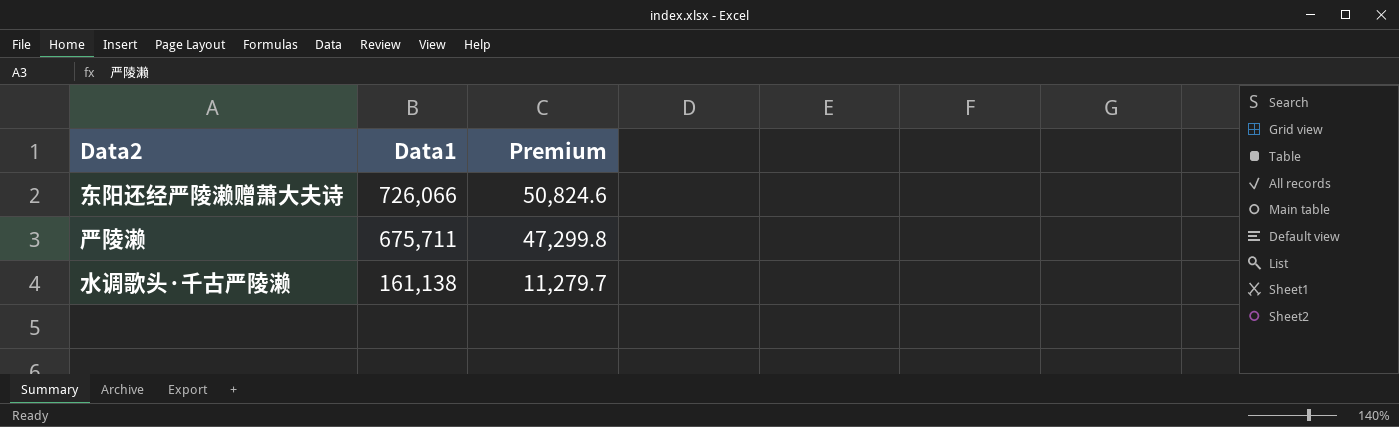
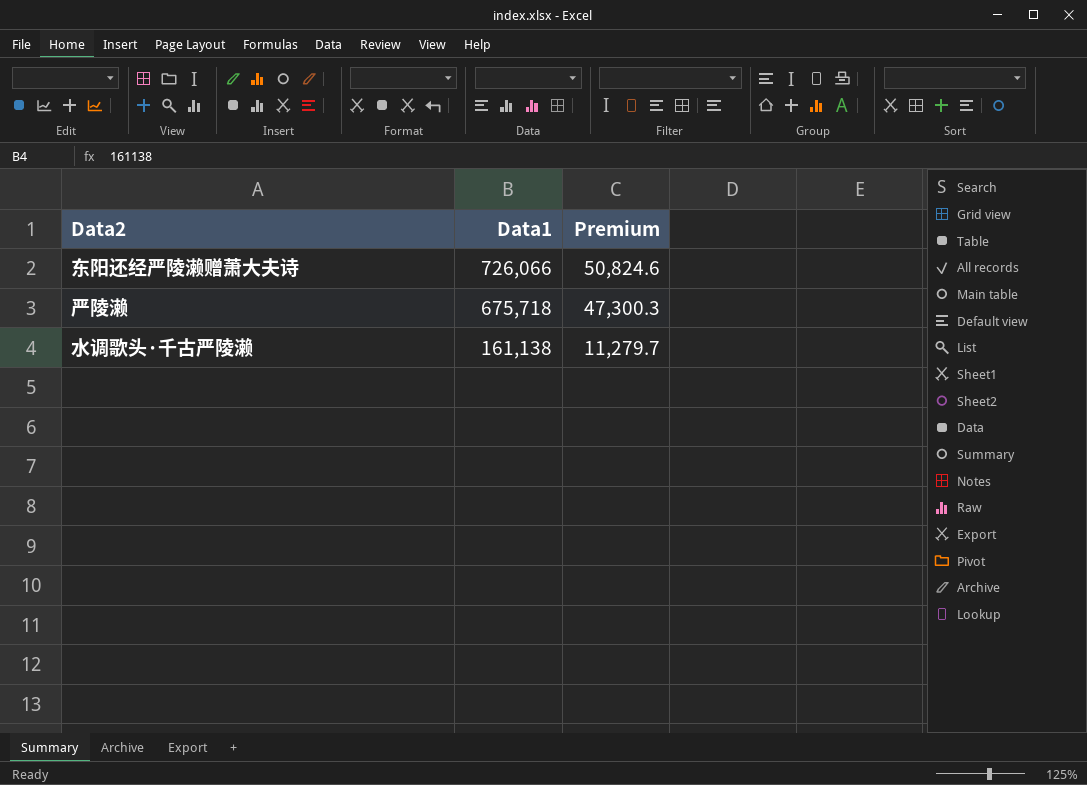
严陵濑 | Data1: 675,711 -> 675,718
严陵濑 | Premium: 47,299.8 -> 47,300.3

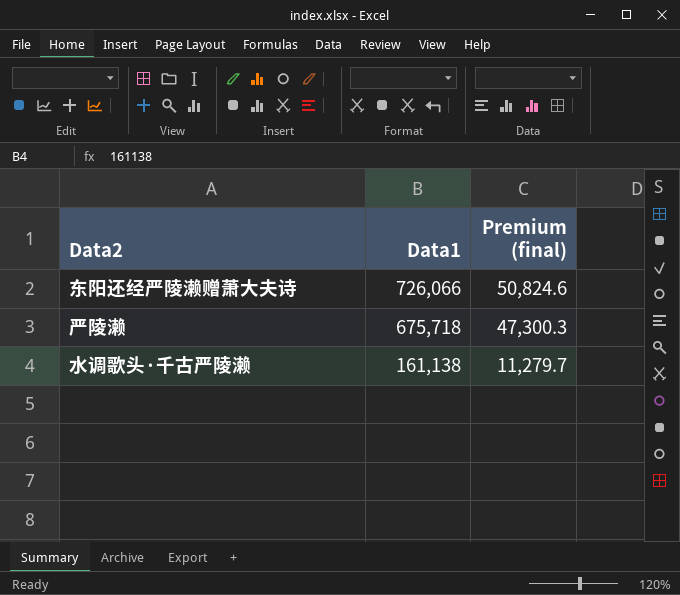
column name: Premium -> Premium (final)

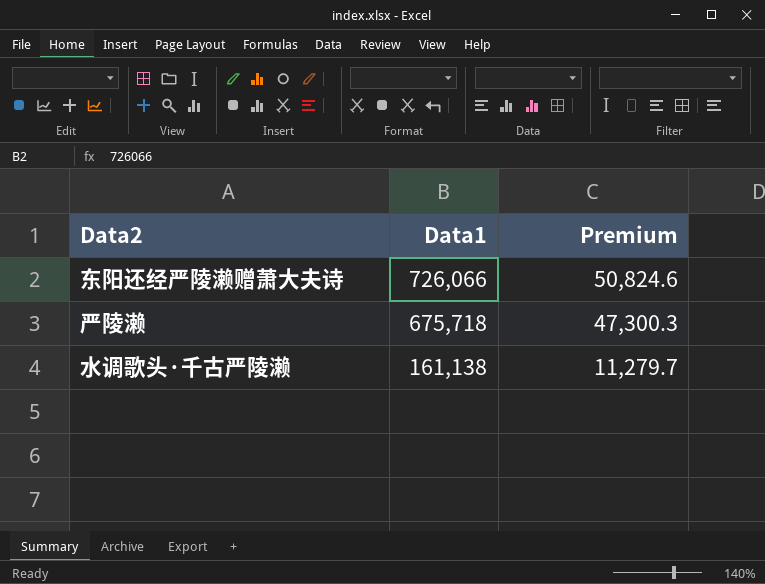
column name: Premium (final) -> Premium

